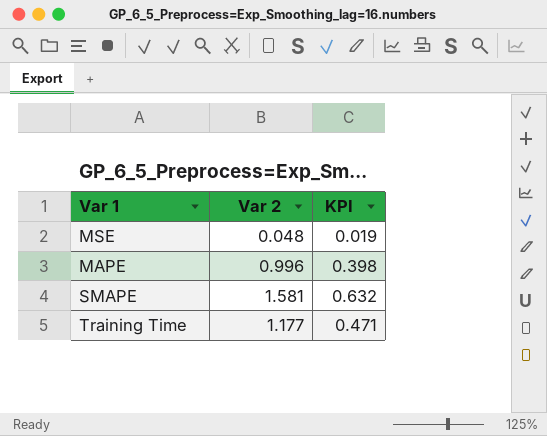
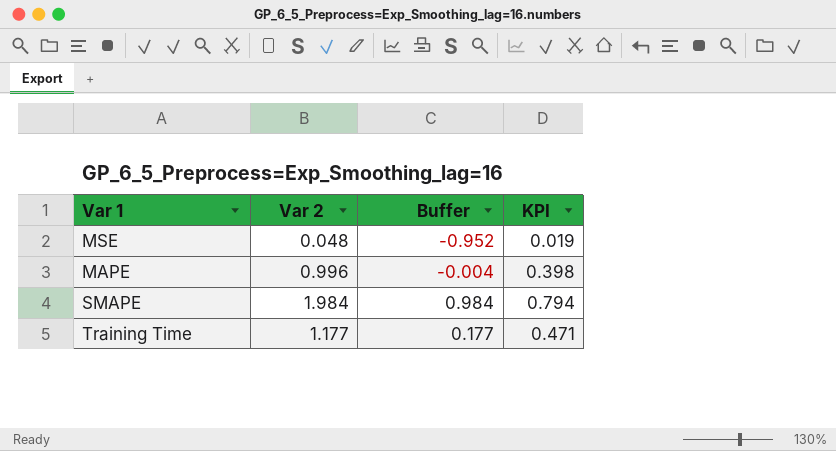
column Buffer | formula: none -> [Var 2] - 1
SMAPE | Var 2: 1.581 -> 1.984
SMAPE | KPI: 0.632 -> 0.794

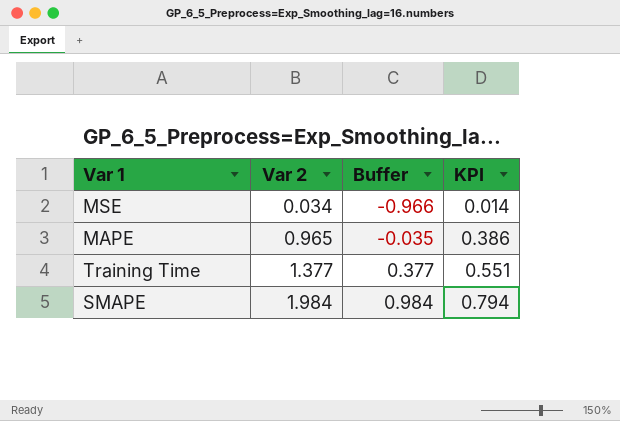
row order: none -> Var 2 ascending
MSE | Var 2: 0.048 -> 0.034
MSE | Buffer: -0.952 -> -0.966
MSE | KPI: 0.019 -> 0.014
MAPE | Var 2: 0.996 -> 0.965
MAPE | Buffer: -0.004 -> -0.035
MAPE | KPI: 0.398 -> 0.386
Training Time | Var 2: 1.177 -> 1.377
Training Time | Buffer: 0.177 -> 0.377
Training Time | KPI: 0.471 -> 0.551

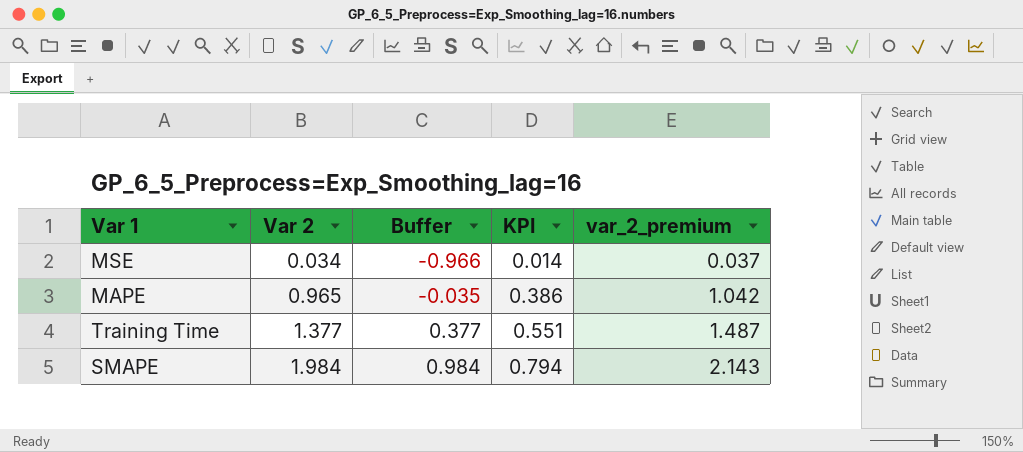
column var_2_premium | formula: none -> [Var 2] * 1.08

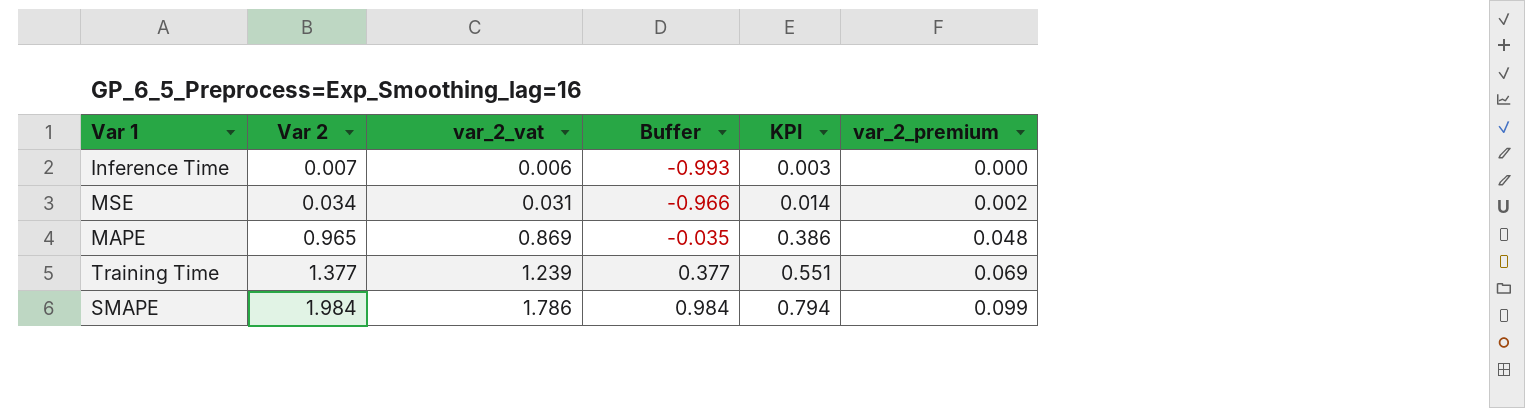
column var_2_vat | formula: none -> [Var 2] * 0.9
column var_2_premium | formula: [Var 2] * 1.08 -> [Var 2] * 0.05
row Inference Time: none -> 0.007 | 0.006 | -0.993 | 0.003 | 0.000

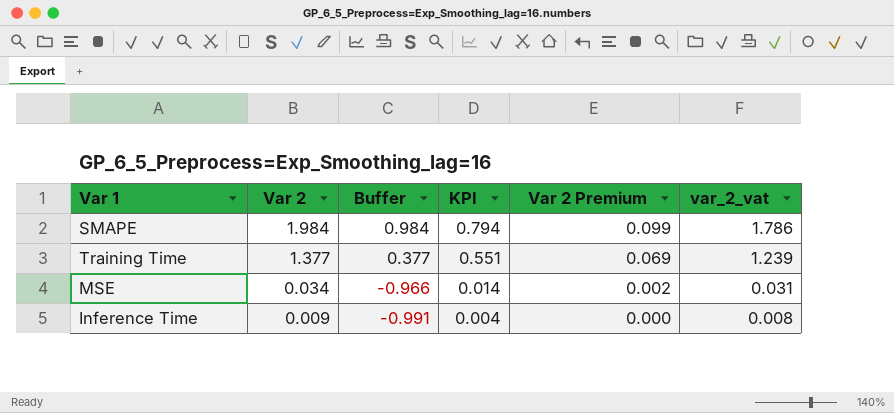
row order: Var 2 ascending -> Var 2 descending
column name: var_2_premium -> Var 2 Premium
column var_2_vat | position: 3 -> 6
row MAPE: 0.965 | 0.869 | -0.035 | 0.386 | 0.048 -> none
Inference Time | Var 2: 0.007 -> 0.009
Inference Time | Buffer: -0.993 -> -0.991
Inference Time | KPI: 0.003 -> 0.004
Inference Time | var_2_vat: 0.006 -> 0.008

